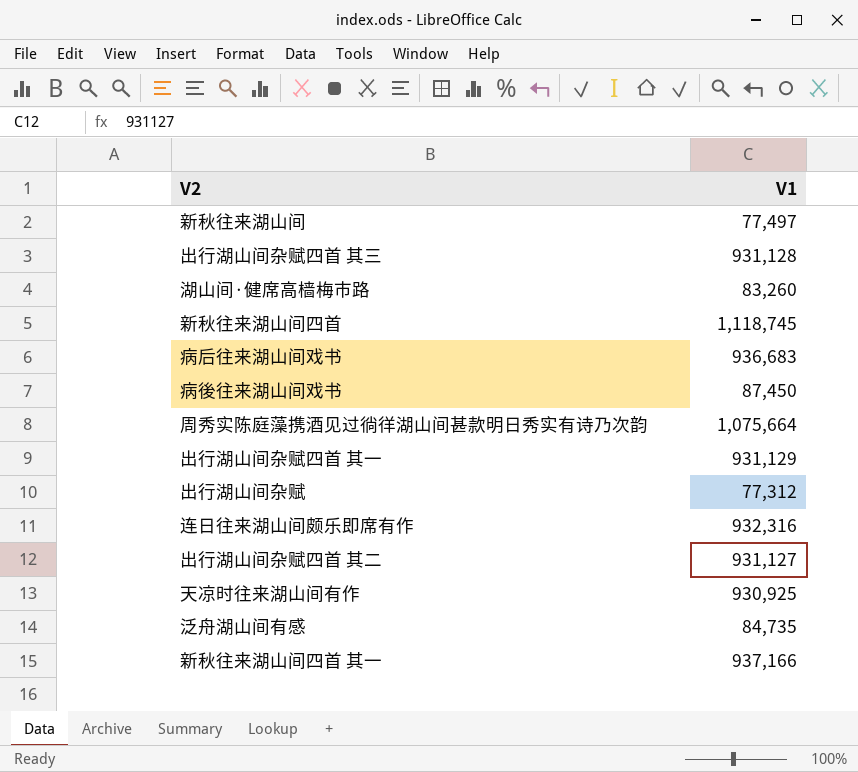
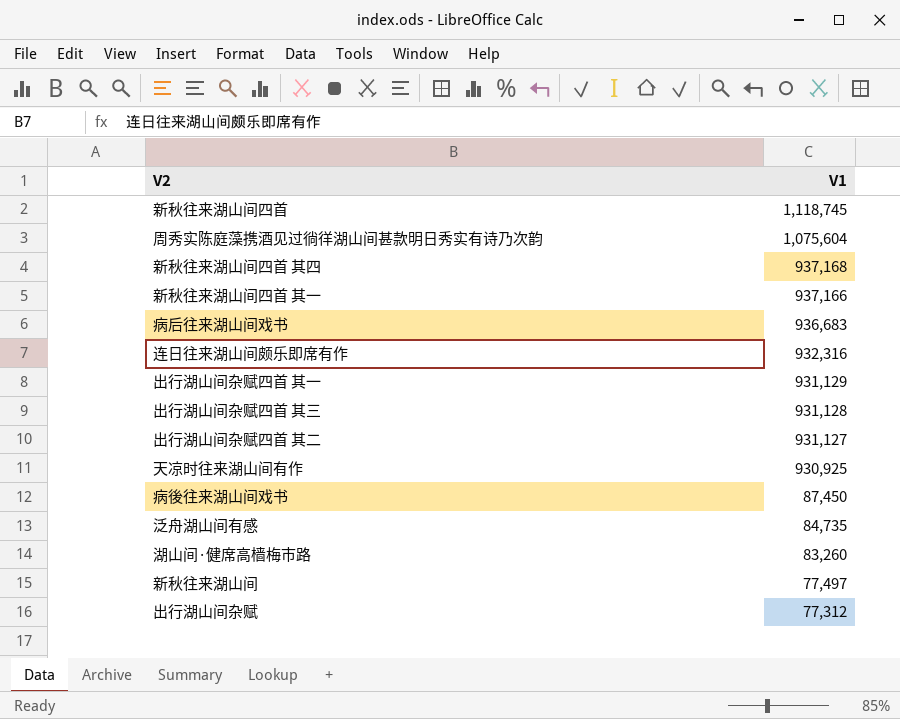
row order: none -> V1 descending
周秀实陈庭藻携酒见过徜徉湖山间甚款明日秀实有诗乃次韵 | V1: 1,075,664 -> 1,075,604
row 新秋往来湖山间四首 其四: none -> 937,168

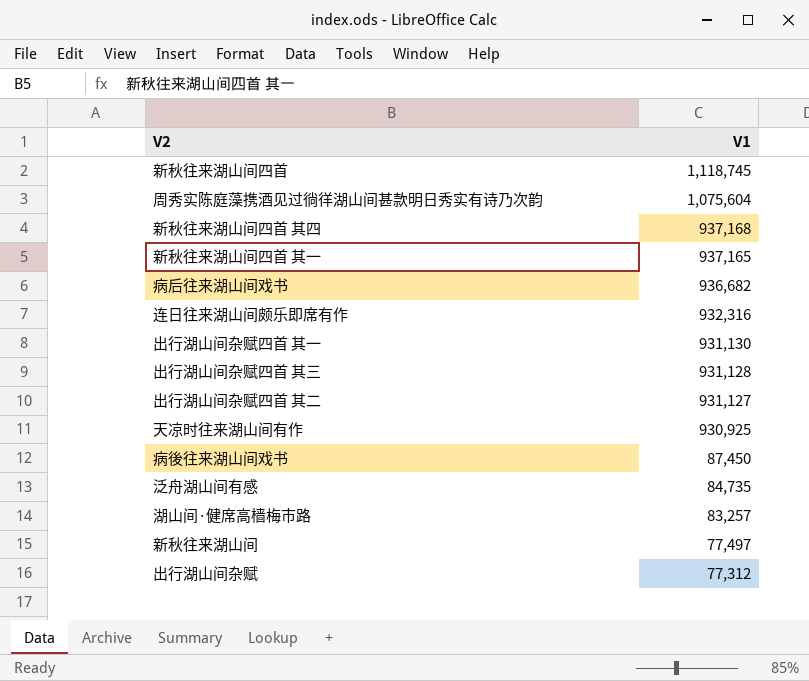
新秋往来湖山间四首 其一 | V1: 937,166 -> 937,165
病后往来湖山间戏书 | V1: 936,683 -> 936,682
出行湖山间杂赋四首 其一 | V1: 931,129 -> 931,130
湖山间·健席高樯梅市路 | V1: 83,260 -> 83,257

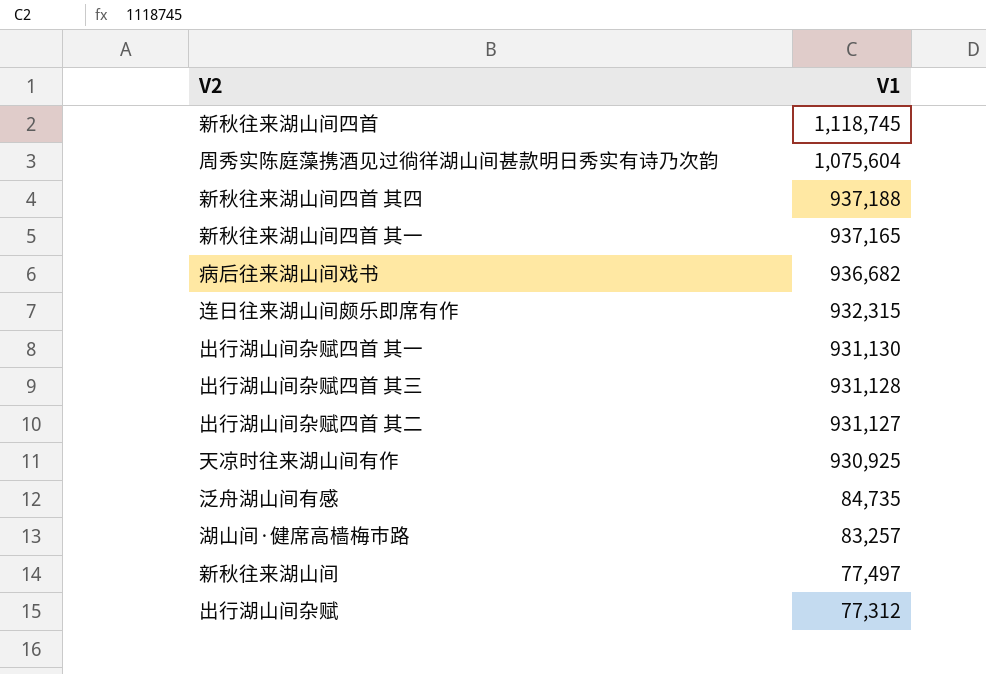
row 病後往来湖山间戏书: 87,450 -> none
新秋往来湖山间四首 其四 | V1: 937,168 -> 937,188
连日往来湖山间颇乐即席有作 | V1: 932,316 -> 932,315

